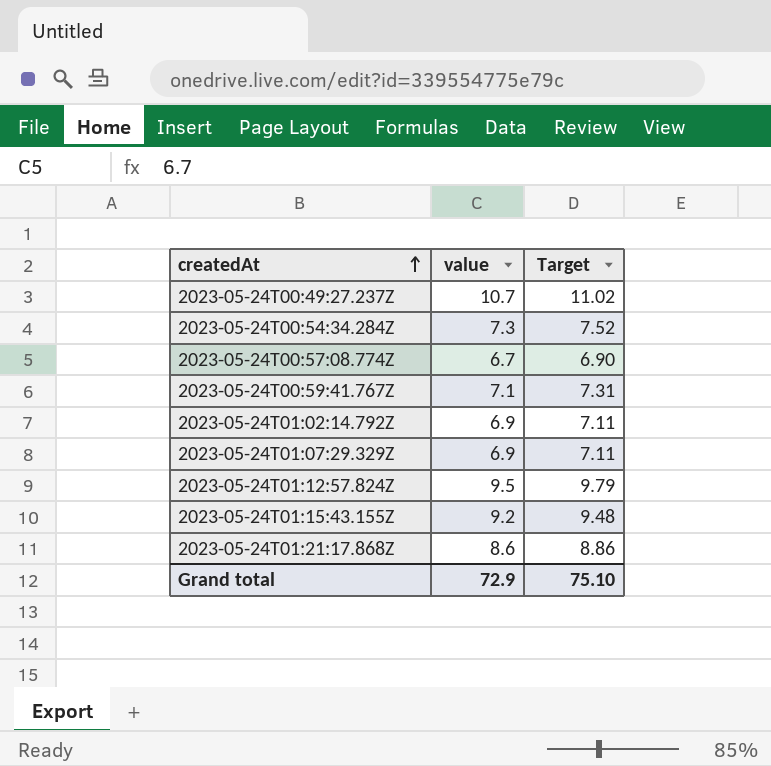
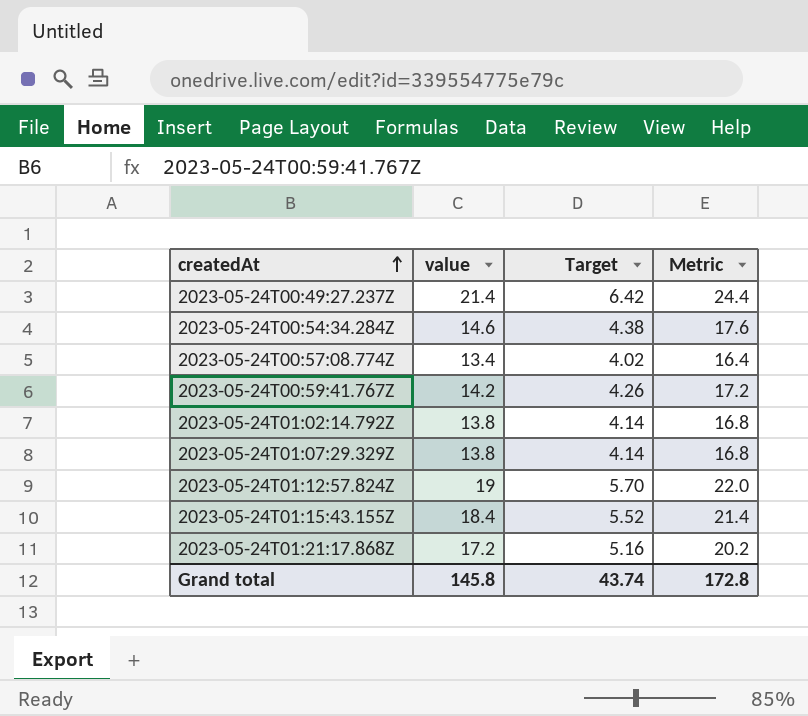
column Target | formula: [value] * 1.03 -> [value] * 0.3
column Metric | formula: none -> [value] + 3
2023-05-24T00:49:27.237Z | value: 10.7 -> 21.4
2023-05-24T00:54:34.284Z | value: 7.3 -> 14.6
2023-05-24T00:57:08.774Z | value: 6.7 -> 13.4
2023-05-24T00:59:41.767Z | value: 7.1 -> 14.2
2023-05-24T01:02:14.792Z | value: 6.9 -> 13.8
2023-05-24T01:07:29.329Z | value: 6.9 -> 13.8
2023-05-24T01:12:57.824Z | value: 9.5 -> 19
2023-05-24T01:15:43.155Z | value: 9.2 -> 18.4
2023-05-24T01:21:17.868Z | value: 8.6 -> 17.2
Grand total | value: 72.9 -> 145.8
Grand total | Target: 75.10 -> 43.74

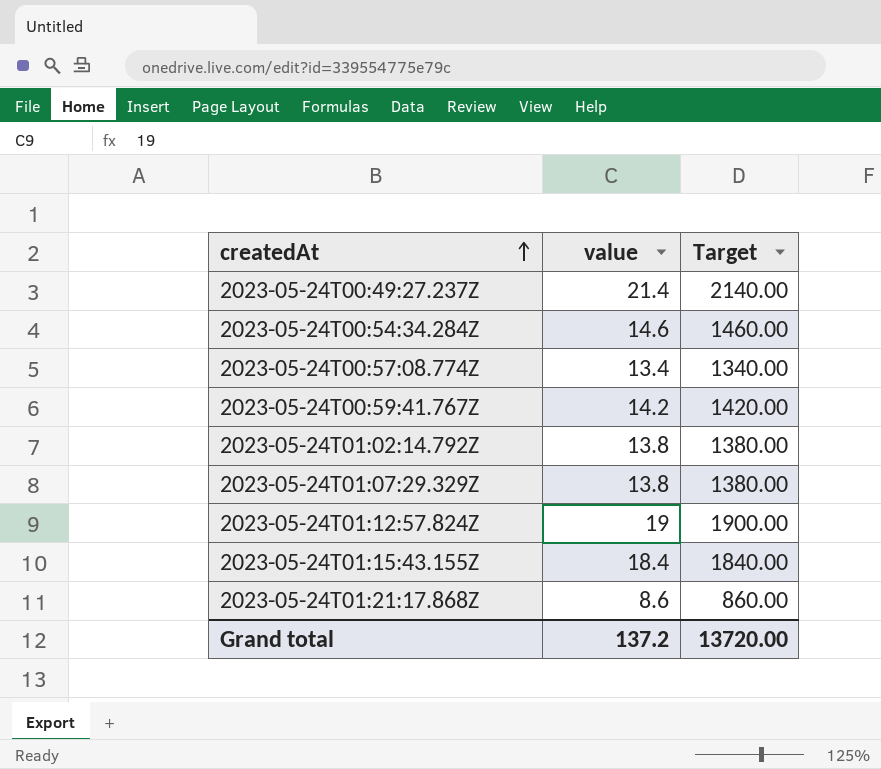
column Metric | formula: [value] + 3 -> none
column Target | formula: [value] * 0.3 -> [value] * 100
2023-05-24T01:21:17.868Z | value: 17.2 -> 8.6
Grand total | value: 145.8 -> 137.2
Grand total | Target: 43.74 -> 13720.00

